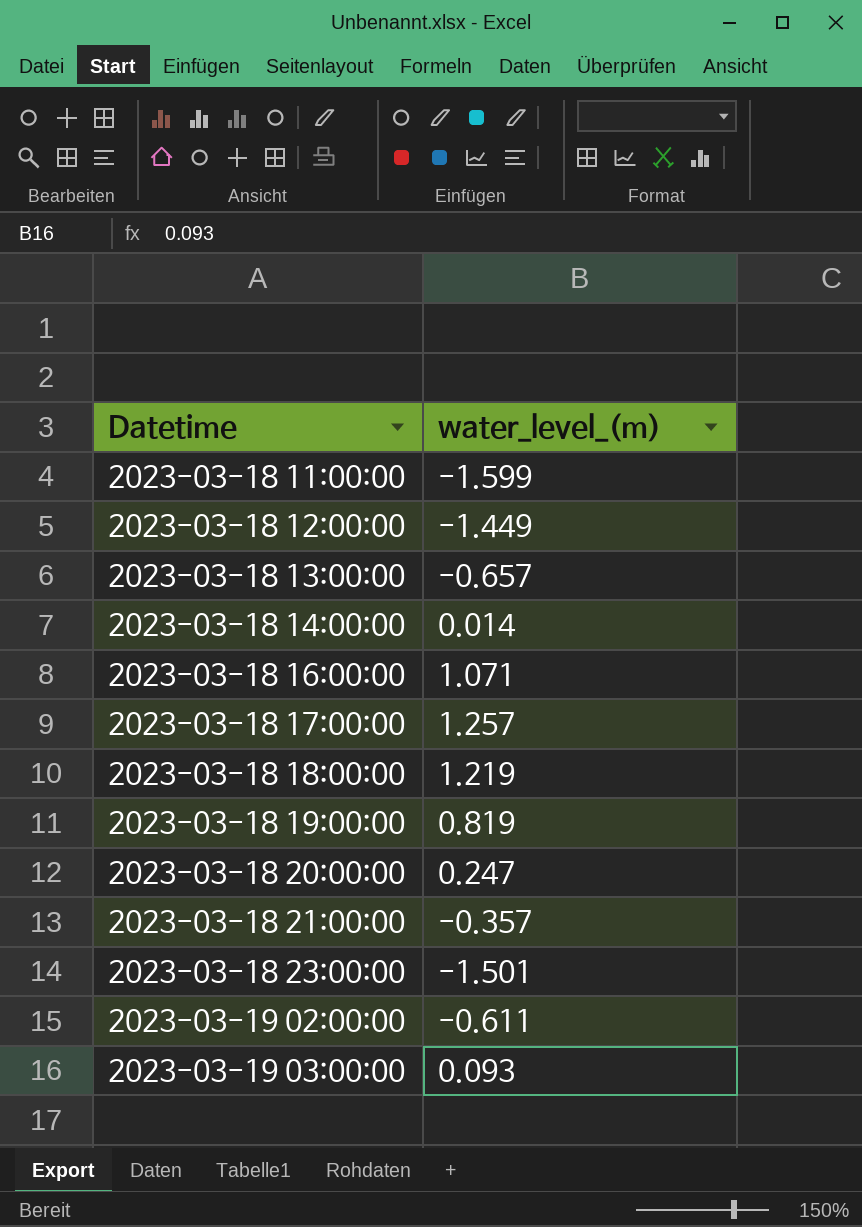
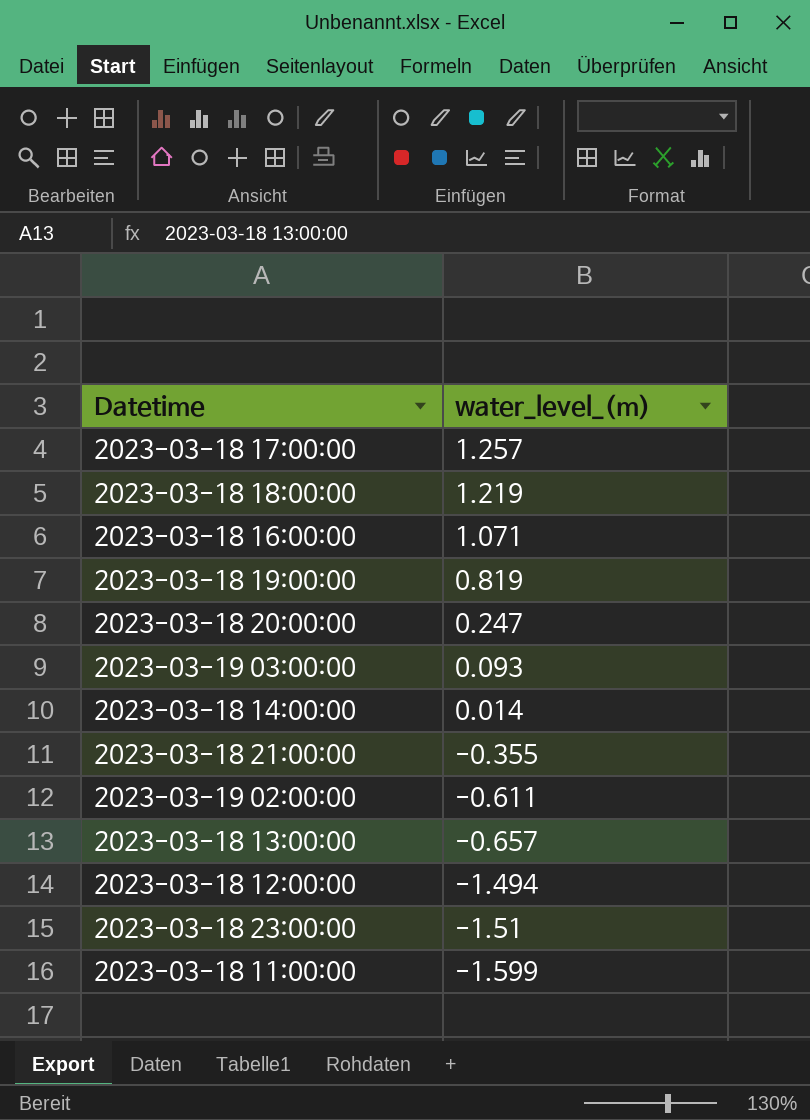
row order: Datetime ascending -> water_level_(m) descending
2023-03-18 21:00:00 | water_level_(m): -0.357 -> -0.355
2023-03-18 12:00:00 | water_level_(m): -1.449 -> -1.494
2023-03-18 23:00:00 | water_level_(m): -1.501 -> -1.51

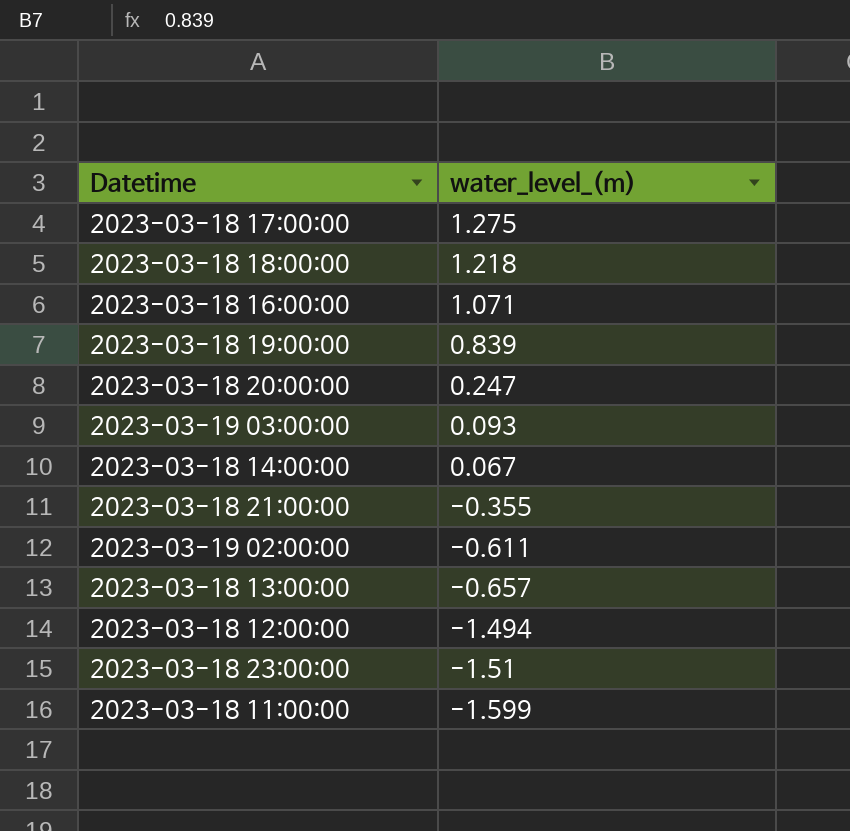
2023-03-18 17:00:00 | water_level_(m): 1.257 -> 1.275
2023-03-18 18:00:00 | water_level_(m): 1.219 -> 1.218
2023-03-18 19:00:00 | water_level_(m): 0.819 -> 0.839
2023-03-18 14:00:00 | water_level_(m): 0.014 -> 0.067

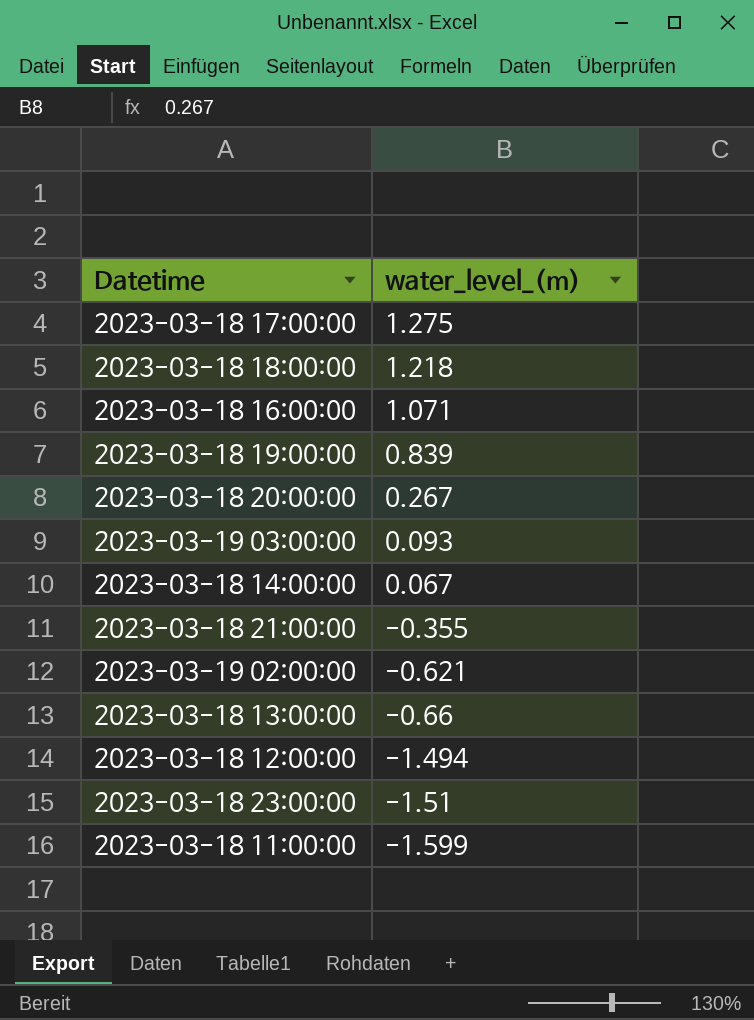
2023-03-18 20:00:00 | water_level_(m): 0.247 -> 0.267
2023-03-19 02:00:00 | water_level_(m): -0.611 -> -0.621
2023-03-18 13:00:00 | water_level_(m): -0.657 -> -0.66

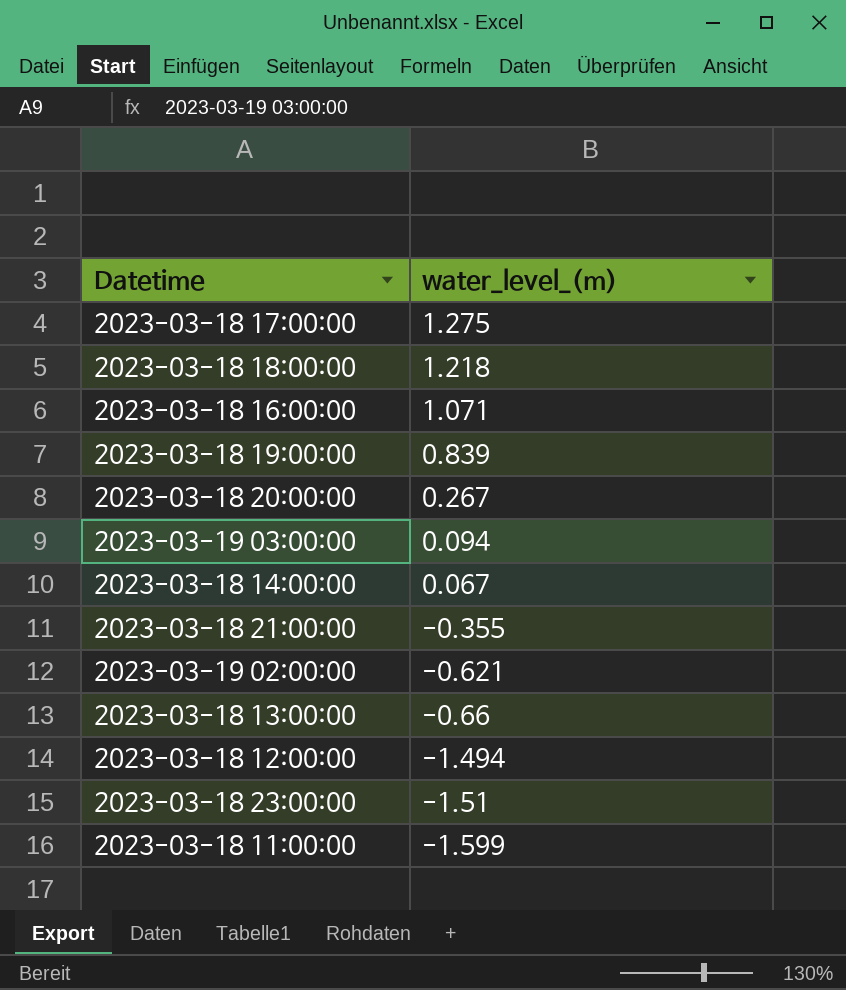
2023-03-19 03:00:00 | water_level_(m): 0.093 -> 0.094

